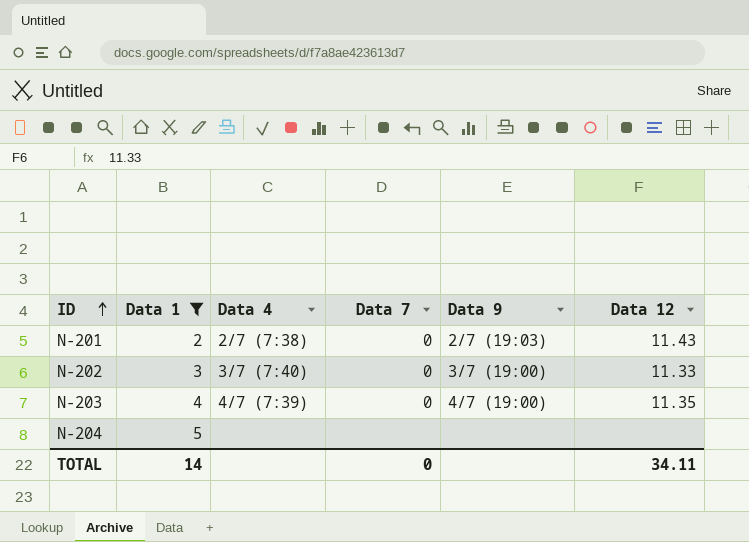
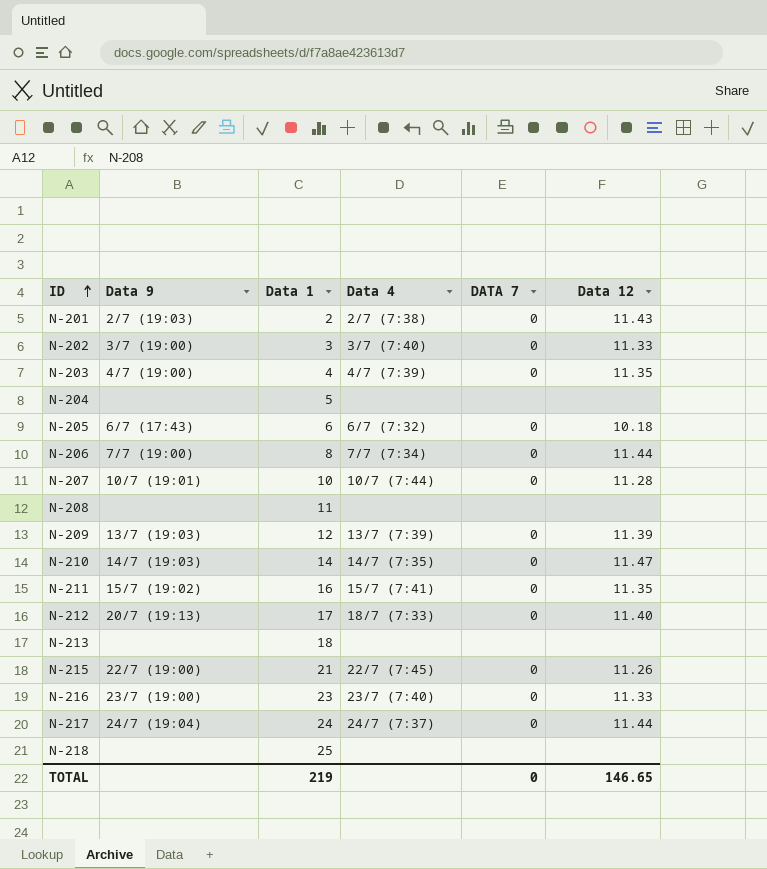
filter: Data 1 <= 5 -> none
column Data 9 | position: 5 -> 2
column name: Data 7 -> DATA 7
TOTAL | Data 1: 14 -> 219
TOTAL | Data 12: 34.11 -> 146.65

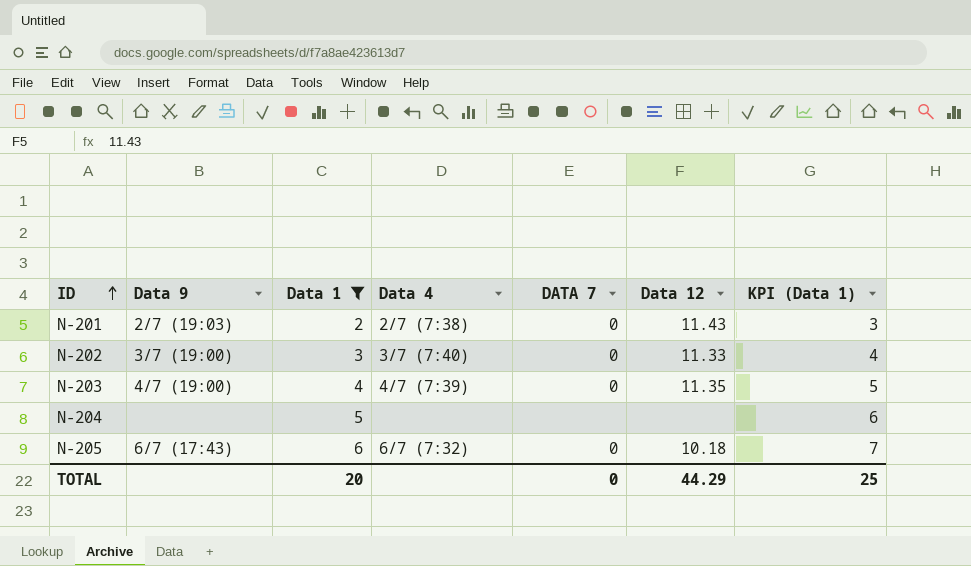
filter: none -> Data 1 <= 6
column KPI (Data 1) | formula: none -> [Data 1] + 1
TOTAL | Data 1: 219 -> 20
TOTAL | Data 12: 146.65 -> 44.29

